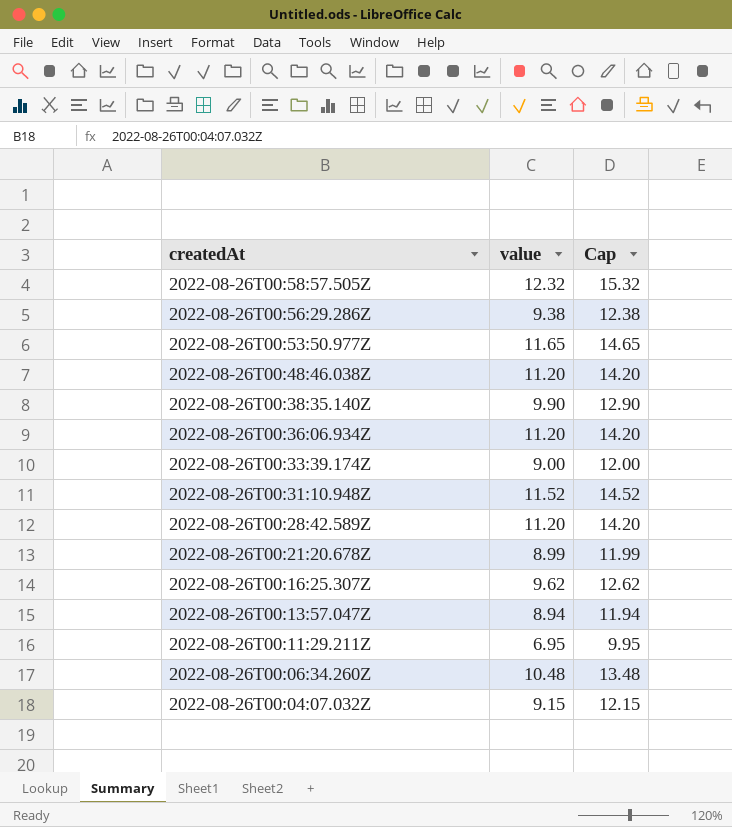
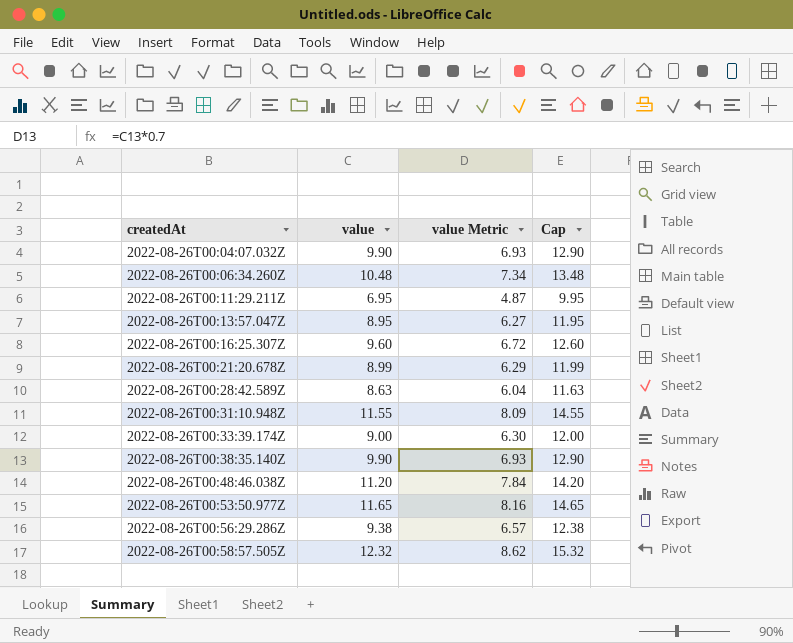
row order: createdAt descending -> createdAt ascending
column value Metric | formula: none -> [value] * 0.7
row 2022-08-26T00:36:06.934Z: 11.20 | 14.20 -> none
2022-08-26T00:04:07.032Z | value: 9.15 -> 9.90
2022-08-26T00:04:07.032Z | Cap: 12.15 -> 12.90
2022-08-26T00:13:57.047Z | value: 8.94 -> 8.95
2022-08-26T00:13:57.047Z | Cap: 11.94 -> 11.95
2022-08-26T00:16:25.307Z | value: 9.62 -> 9.60
2022-08-26T00:16:25.307Z | Cap: 12.62 -> 12.60
2022-08-26T00:28:42.589Z | value: 11.20 -> 8.63
2022-08-26T00:28:42.589Z | Cap: 14.20 -> 11.63
2022-08-26T00:31:10.948Z | value: 11.52 -> 11.55
2022-08-26T00:31:10.948Z | Cap: 14.52 -> 14.55

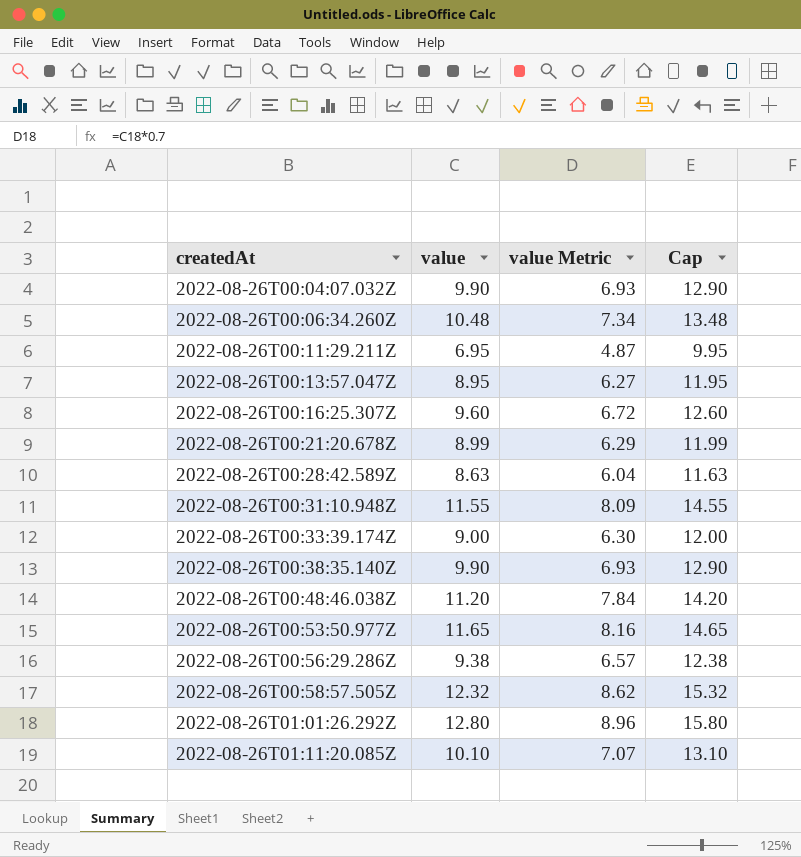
row 2022-08-26T01:01:26.292Z: none -> 12.80 | 8.96 | 15.80
row 2022-08-26T01:11:20.085Z: none -> 10.10 | 7.07 | 13.10

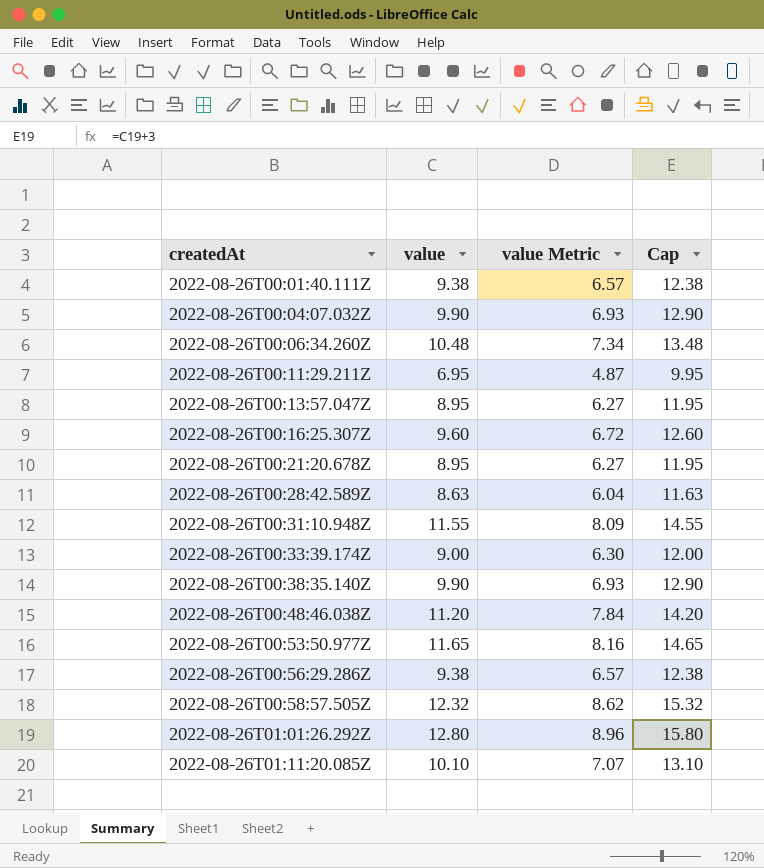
row 2022-08-26T00:01:40.111Z: none -> 9.38 | 6.57 | 12.38
2022-08-26T00:21:20.678Z | value: 8.99 -> 8.95
2022-08-26T00:21:20.678Z | value Metric: 6.29 -> 6.27
2022-08-26T00:21:20.678Z | Cap: 11.99 -> 11.95

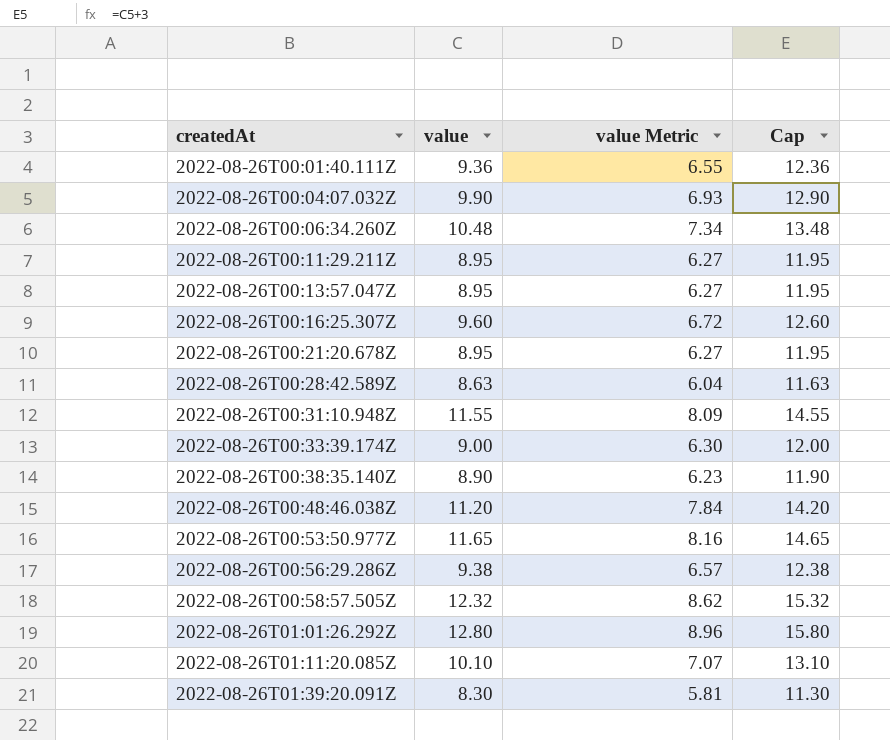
2022-08-26T00:01:40.111Z | value: 9.38 -> 9.36
2022-08-26T00:01:40.111Z | value Metric: 6.57 -> 6.55
2022-08-26T00:01:40.111Z | Cap: 12.38 -> 12.36
2022-08-26T00:11:29.211Z | value: 6.95 -> 8.95
2022-08-26T00:11:29.211Z | value Metric: 4.87 -> 6.27
2022-08-26T00:11:29.211Z | Cap: 9.95 -> 11.95
2022-08-26T00:38:35.140Z | value: 9.90 -> 8.90
2022-08-26T00:38:35.140Z | value Metric: 6.93 -> 6.23
2022-08-26T00:38:35.140Z | Cap: 12.90 -> 11.90
row 2022-08-26T01:39:20.091Z: none -> 8.30 | 5.81 | 11.30

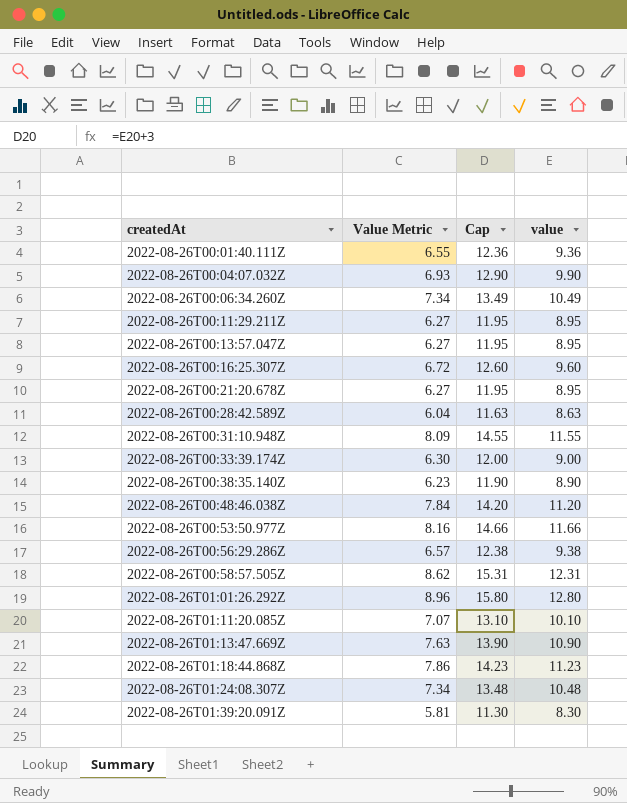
column name: value Metric -> Value Metric
column value | position: 2 -> 4
2022-08-26T00:06:34.260Z | Cap: 13.48 -> 13.49
2022-08-26T00:06:34.260Z | value: 10.48 -> 10.49
2022-08-26T00:53:50.977Z | Cap: 14.65 -> 14.66
2022-08-26T00:53:50.977Z | value: 11.65 -> 11.66
2022-08-26T00:58:57.505Z | Cap: 15.32 -> 15.31
2022-08-26T00:58:57.505Z | value: 12.32 -> 12.31
row 2022-08-26T01:13:47.669Z: none -> 7.63 | 13.90 | 10.90
row 2022-08-26T01:18:44.868Z: none -> 7.86 | 14.23 | 11.23
row 2022-08-26T01:24:08.307Z: none -> 7.34 | 13.48 | 10.48

